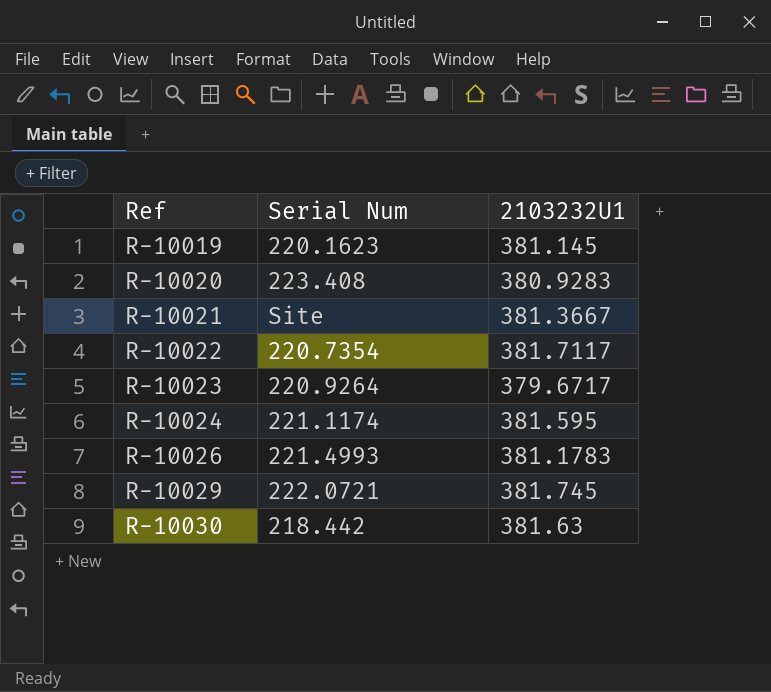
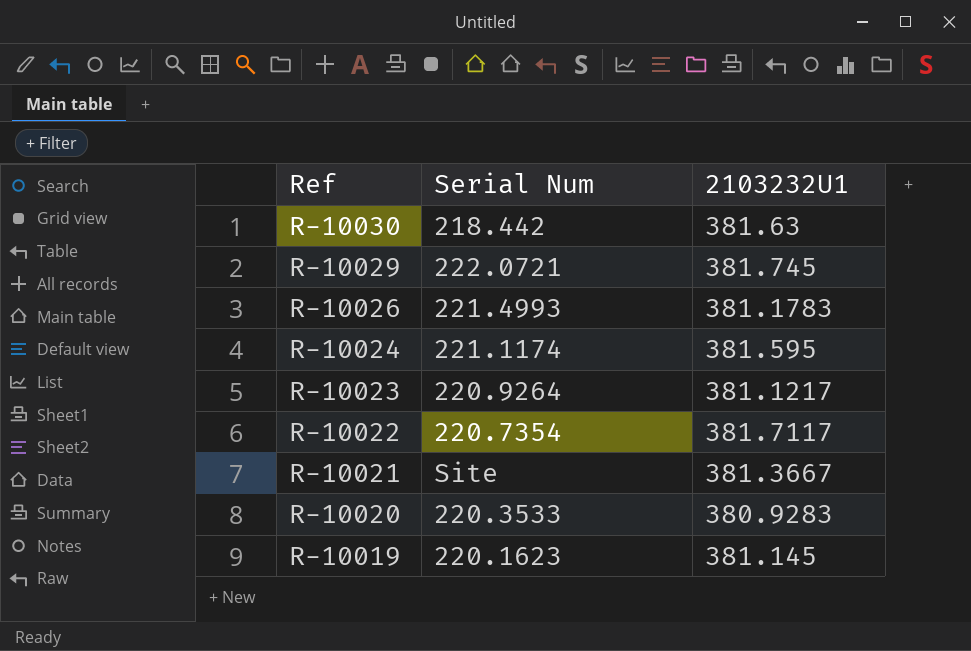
row order: Ref ascending -> Ref descending
R-10023 | 2103232U1: 379.6717 -> 381.1217
R-10020 | Serial Num: 223.408 -> 220.3533

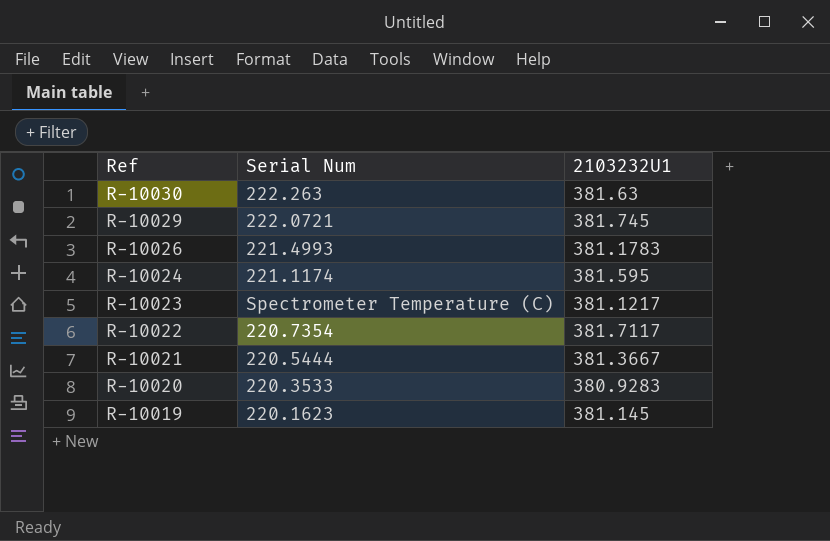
R-10030 | Serial Num: 218.442 -> 222.263
R-10023 | Serial Num: 220.9264 -> Spectrometer Temperature (C)
R-10021 | Serial Num: Site -> 220.5444

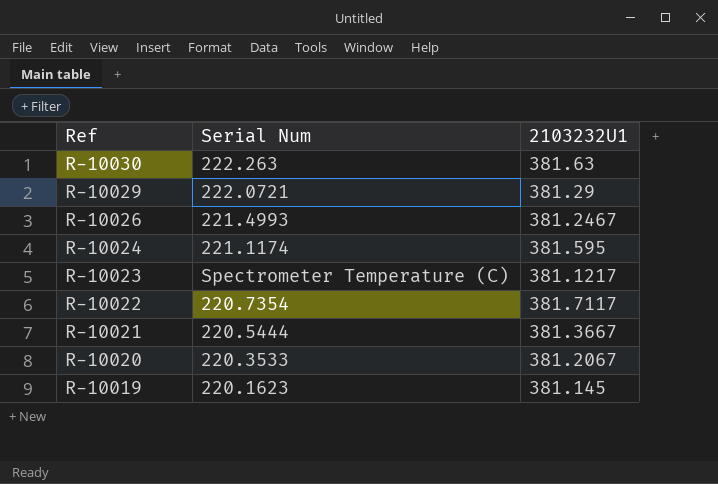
R-10029 | 2103232U1: 381.745 -> 381.29
R-10026 | 2103232U1: 381.1783 -> 381.2467
R-10020 | 2103232U1: 380.9283 -> 381.2067

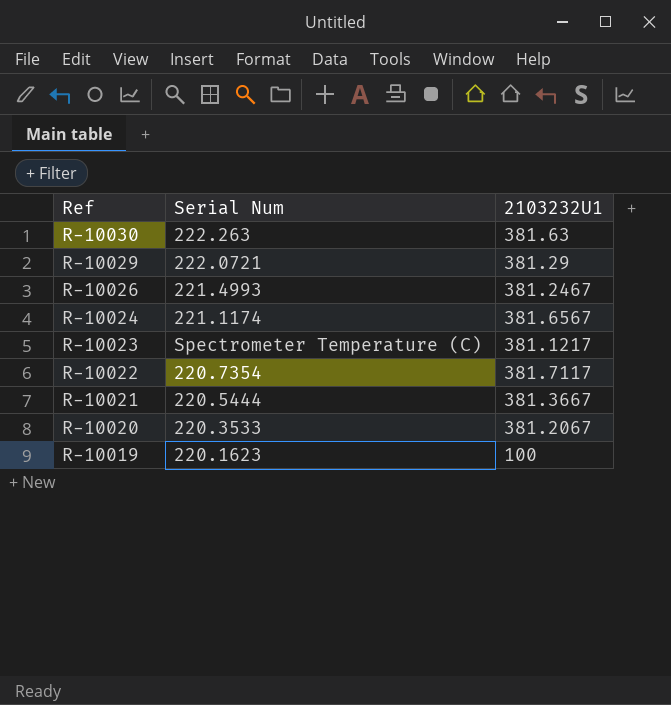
R-10024 | 2103232U1: 381.595 -> 381.6567
R-10019 | 2103232U1: 381.145 -> 100

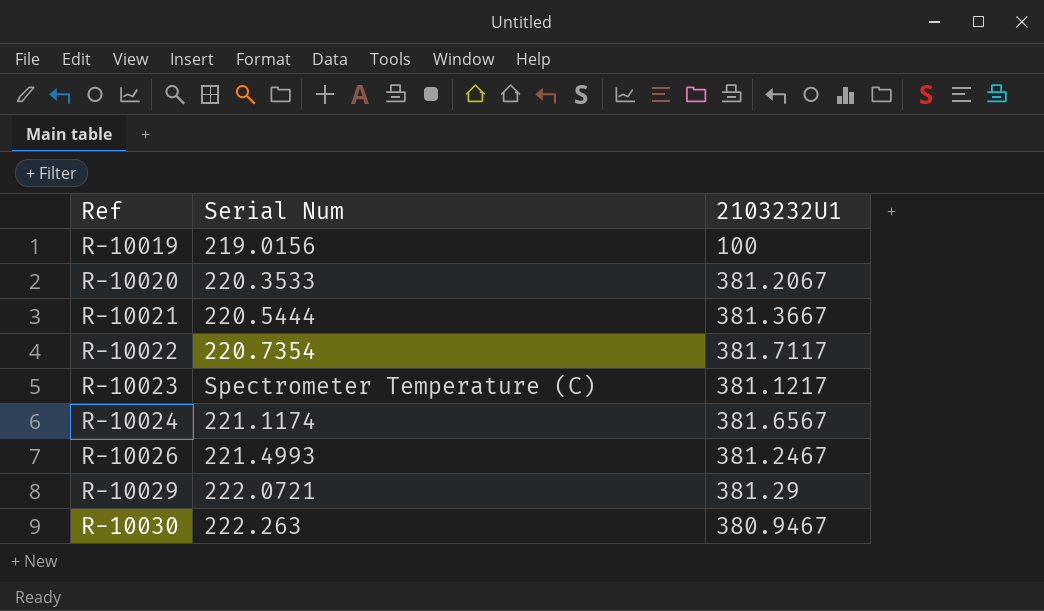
row order: Ref descending -> Ref ascending
R-10019 | Serial Num: 220.1623 -> 219.0156
R-10030 | 2103232U1: 381.63 -> 380.9467

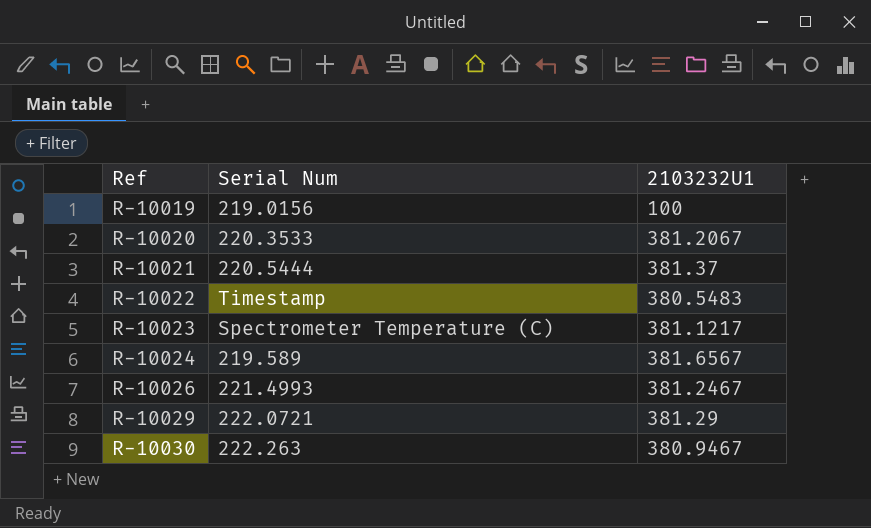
R-10021 | 2103232U1: 381.3667 -> 381.37
R-10022 | Serial Num: 220.7354 -> Timestamp
R-10022 | 2103232U1: 381.7117 -> 380.5483
R-10024 | Serial Num: 221.1174 -> 219.589

